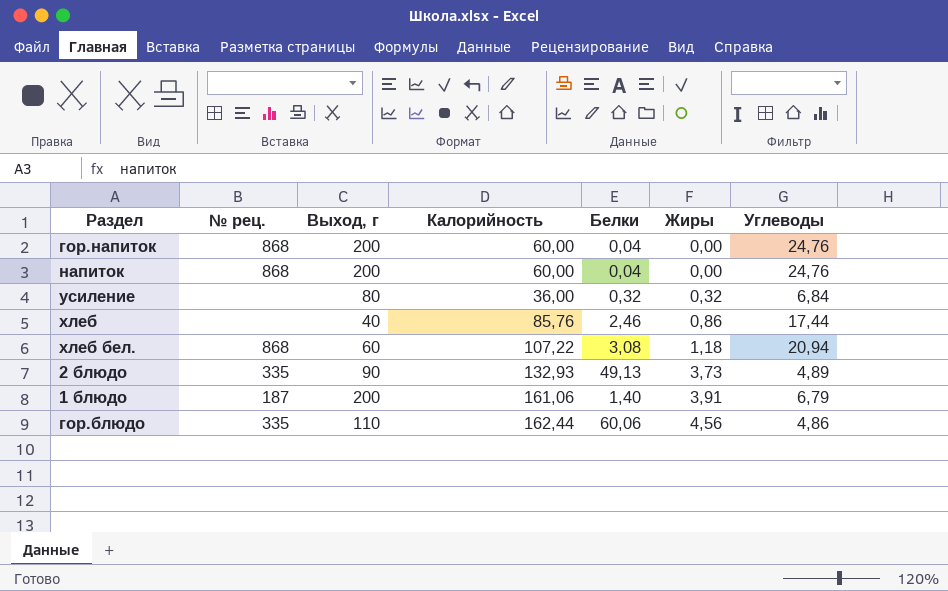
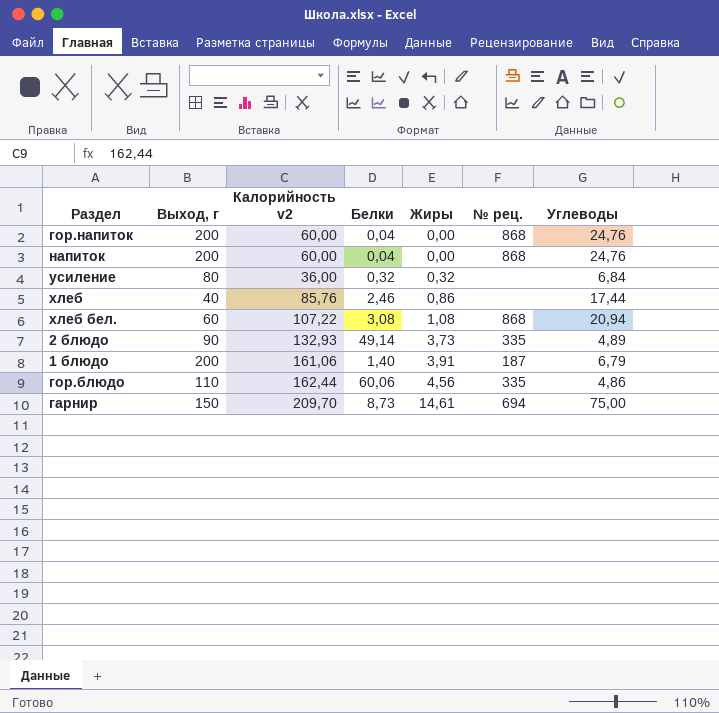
column name: Калорийность -> Калорийность v2
column № рец. | position: 2 -> 6
хлеб бел. | Жиры: 1,18 -> 1,08
2 блюдо | Белки: 49,13 -> 49,14
row гарнир: none -> 150 | 209,70 | 8,73 | 14,61 | 694 | 75,00

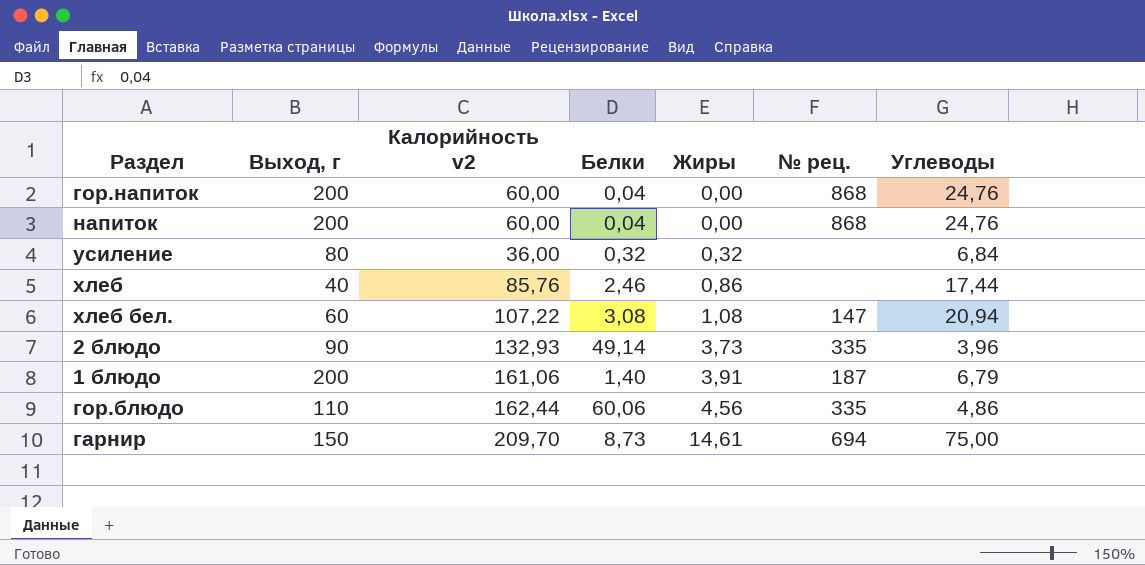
хлеб бел. | № рец.: 868 -> 147
2 блюдо | Углеводы: 4,89 -> 3,96

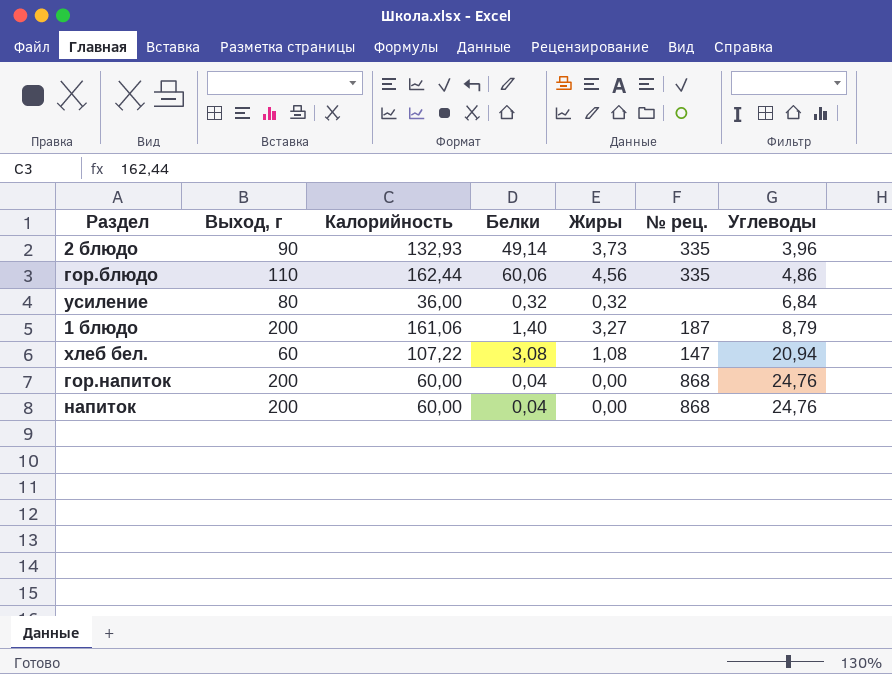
row order: Жиры ascending -> Углеводы ascending
column name: Калорийность v2 -> Калорийность
row хлеб: 40 | 85,76 | 2,46 | 0,86 | none | 17,44 -> none
row гарнир: 150 | 209,70 | 8,73 | 14,61 | 694 | 75,00 -> none
1 блюдо | Жиры: 3,91 -> 3,27
1 блюдо | Углеводы: 6,79 -> 8,79

